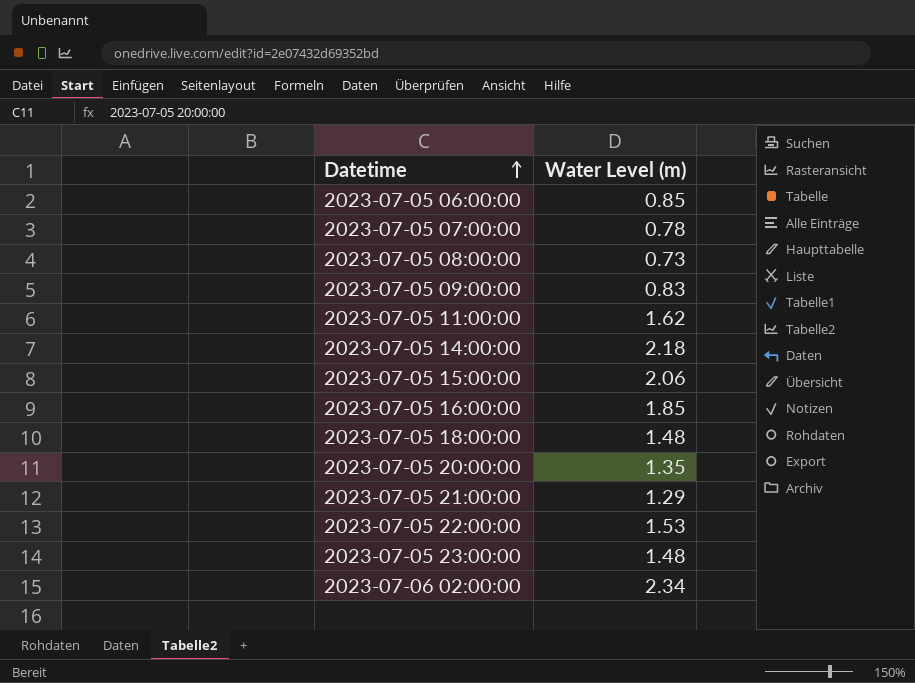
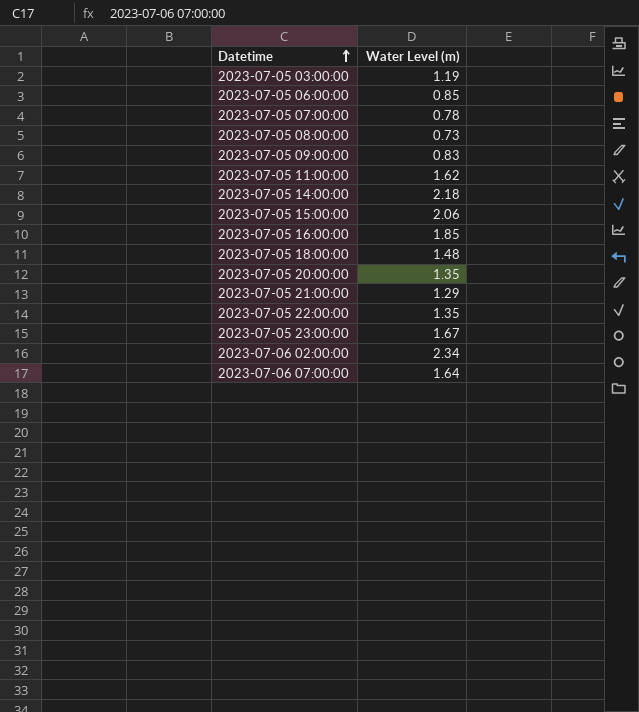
row 2023-07-05 03:00:00: none -> 1.19
2023-07-05 22:00:00 | Water Level (m): 1.53 -> 1.35
2023-07-05 23:00:00 | Water Level (m): 1.48 -> 1.67
row 2023-07-06 07:00:00: none -> 1.64

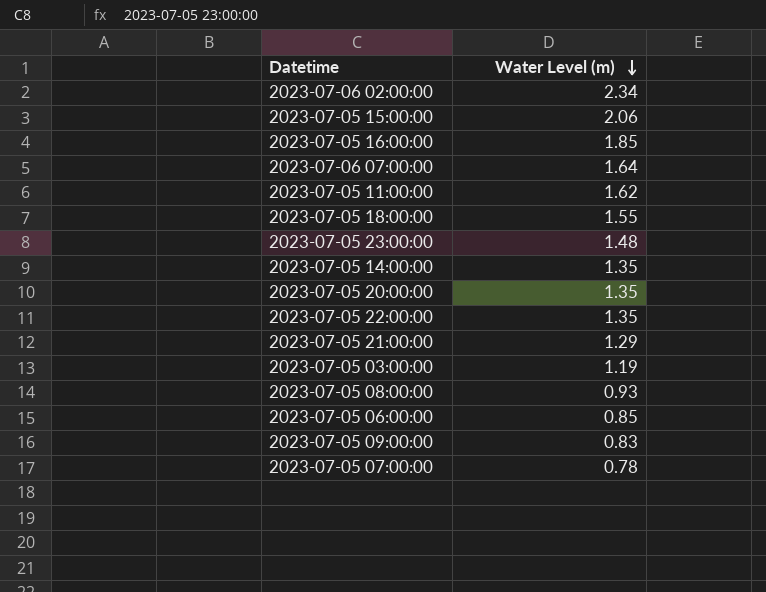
row order: Datetime ascending -> Water Level (m) descending
2023-07-05 18:00:00 | Water Level (m): 1.48 -> 1.55
2023-07-05 23:00:00 | Water Level (m): 1.67 -> 1.48
2023-07-05 14:00:00 | Water Level (m): 2.18 -> 1.35
2023-07-05 08:00:00 | Water Level (m): 0.73 -> 0.93

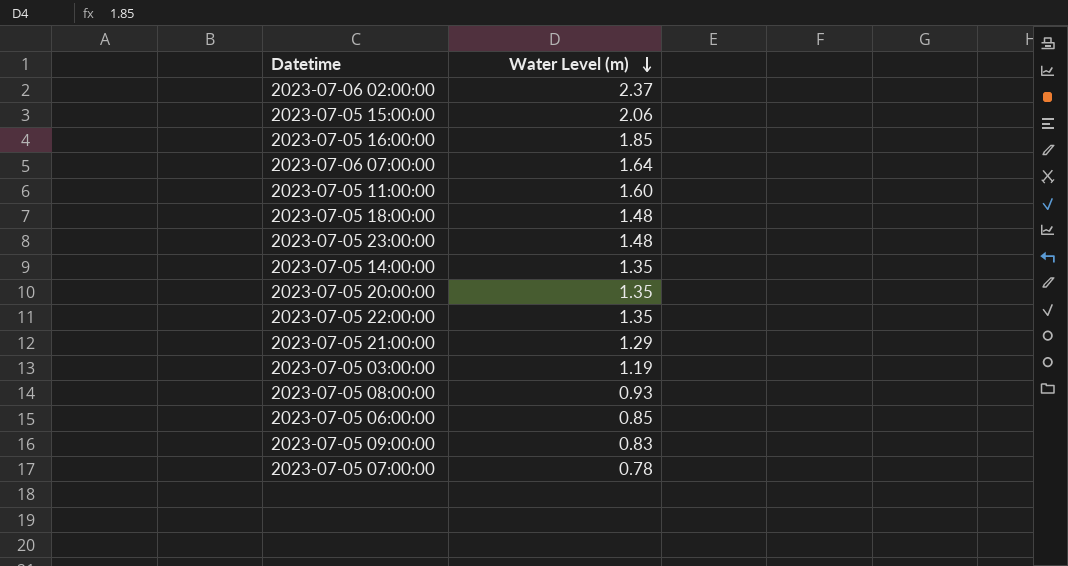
2023-07-06 02:00:00 | Water Level (m): 2.34 -> 2.37
2023-07-05 11:00:00 | Water Level (m): 1.62 -> 1.60
2023-07-05 18:00:00 | Water Level (m): 1.55 -> 1.48

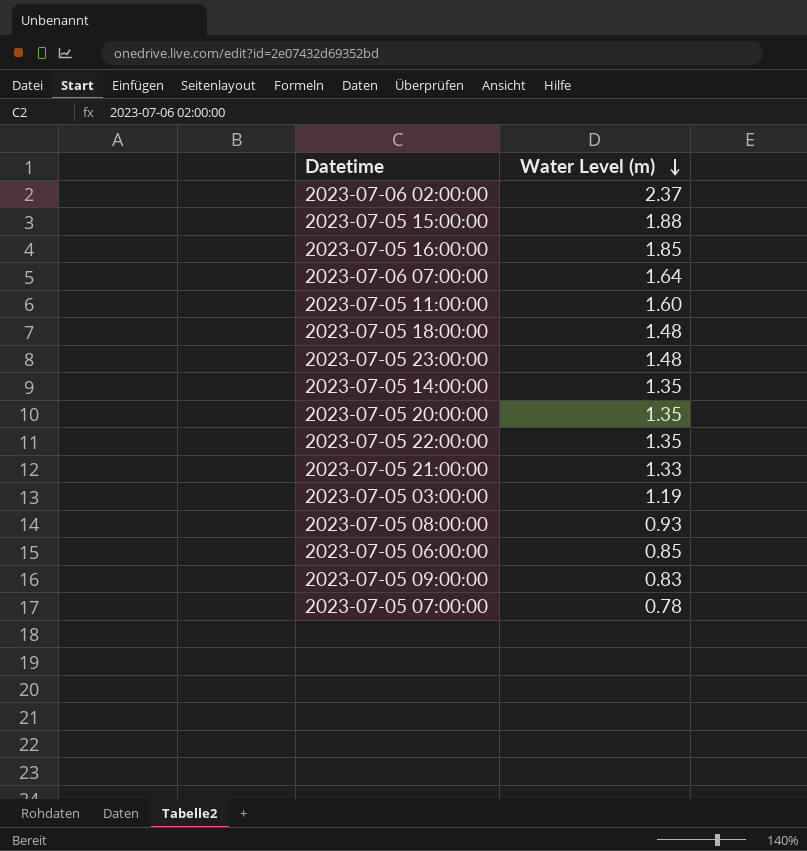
2023-07-05 15:00:00 | Water Level (m): 2.06 -> 1.88
2023-07-05 21:00:00 | Water Level (m): 1.29 -> 1.33

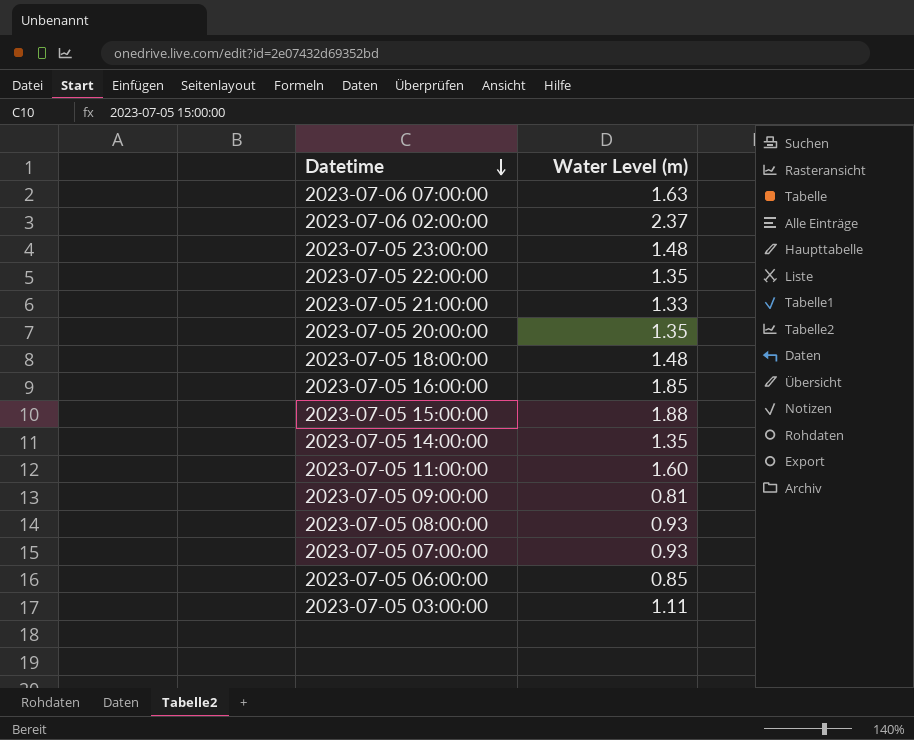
row order: Water Level (m) descending -> Datetime descending
2023-07-06 07:00:00 | Water Level (m): 1.64 -> 1.63
2023-07-05 09:00:00 | Water Level (m): 0.83 -> 0.81
2023-07-05 07:00:00 | Water Level (m): 0.78 -> 0.93
2023-07-05 03:00:00 | Water Level (m): 1.19 -> 1.11

